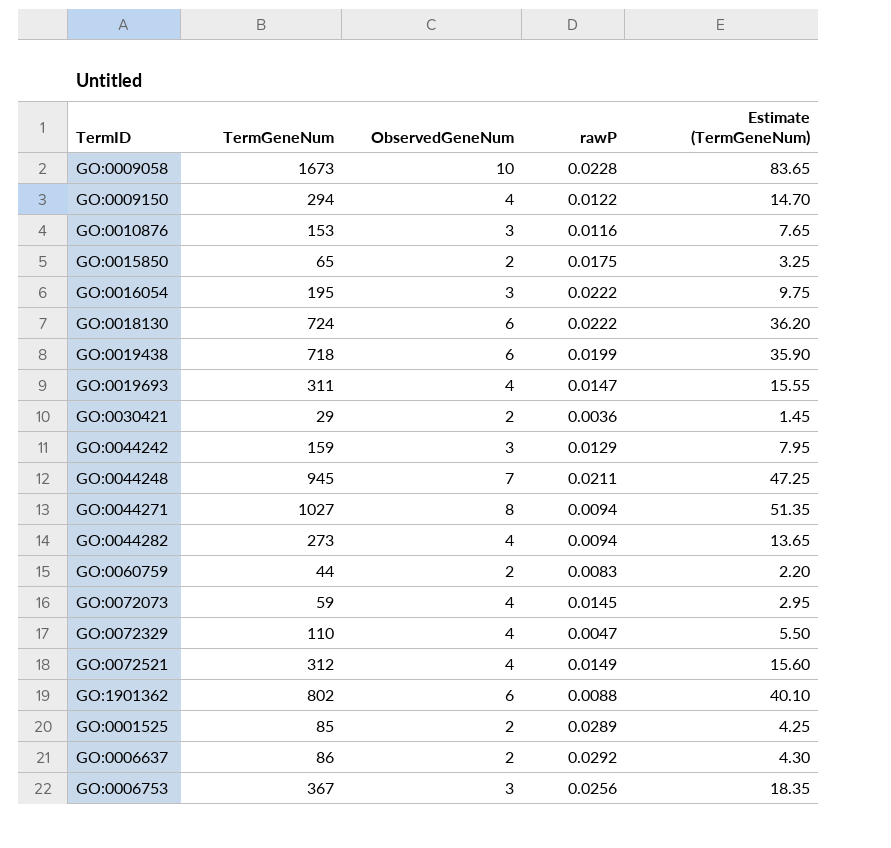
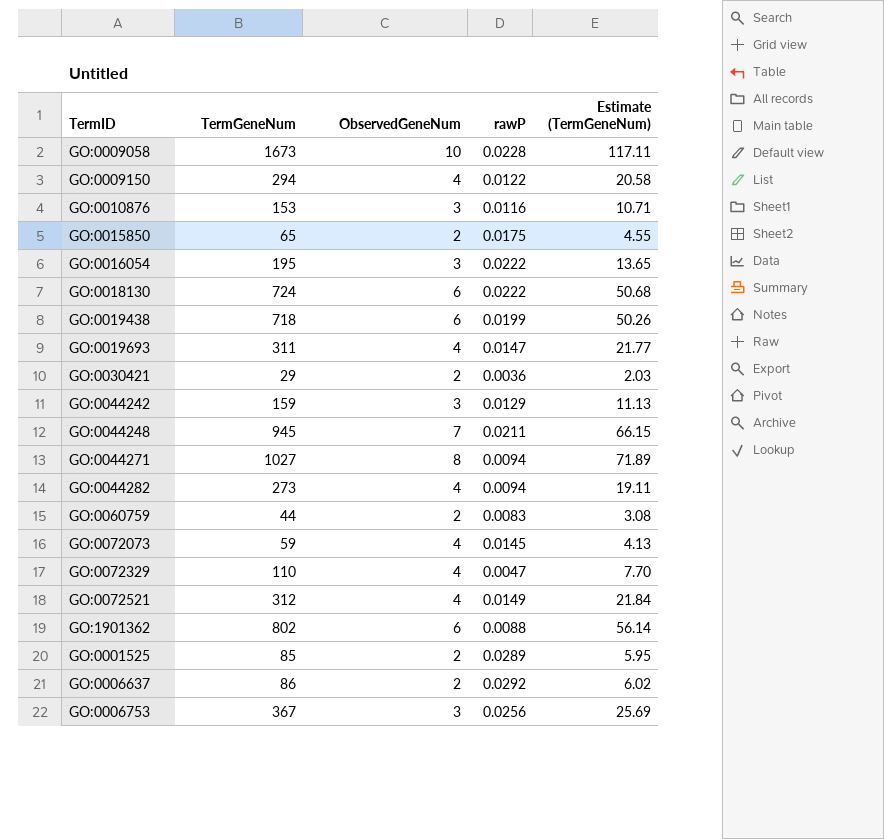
column Estimate (TermGeneNum) | formula: [TermGeneNum] * 0.05 -> [TermGeneNum] * 0.07

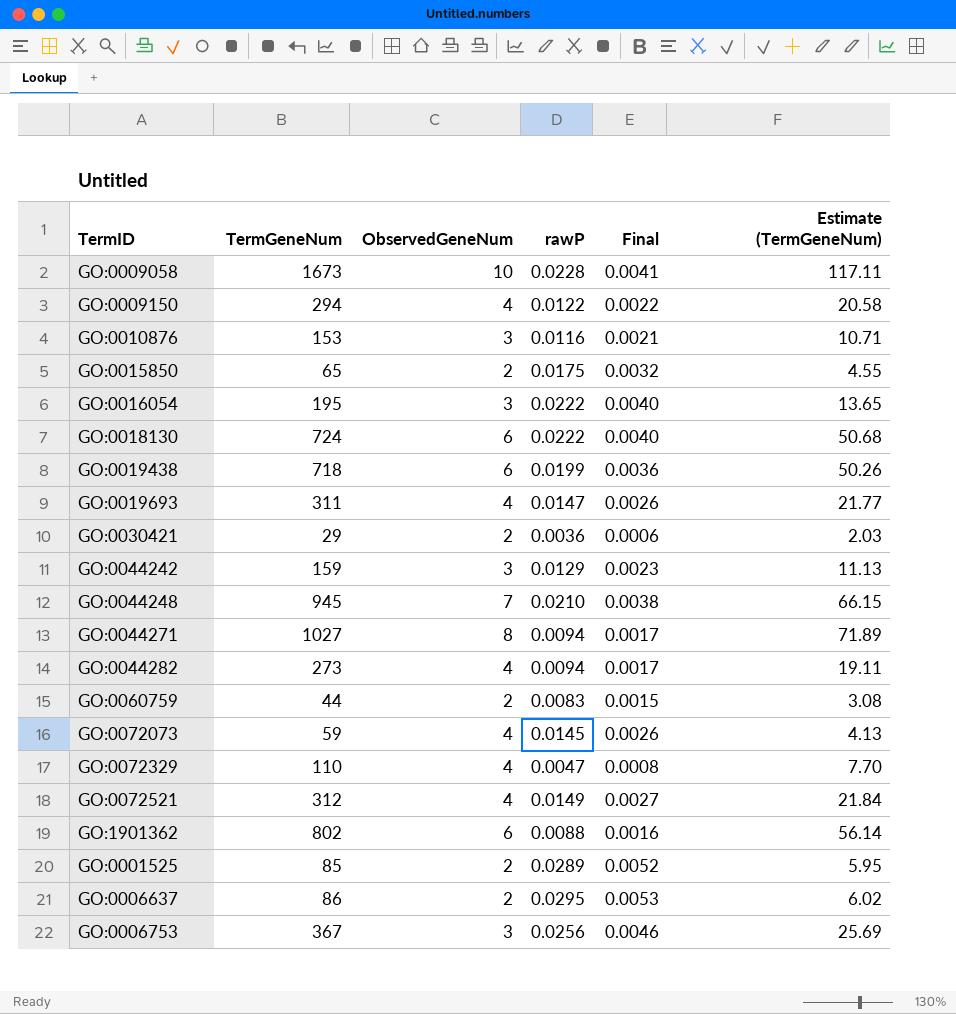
column Final | formula: none -> [rawP] * 0.18
GO:0044248 | rawP: 0.0211 -> 0.0210
GO:0006637 | rawP: 0.0292 -> 0.0295

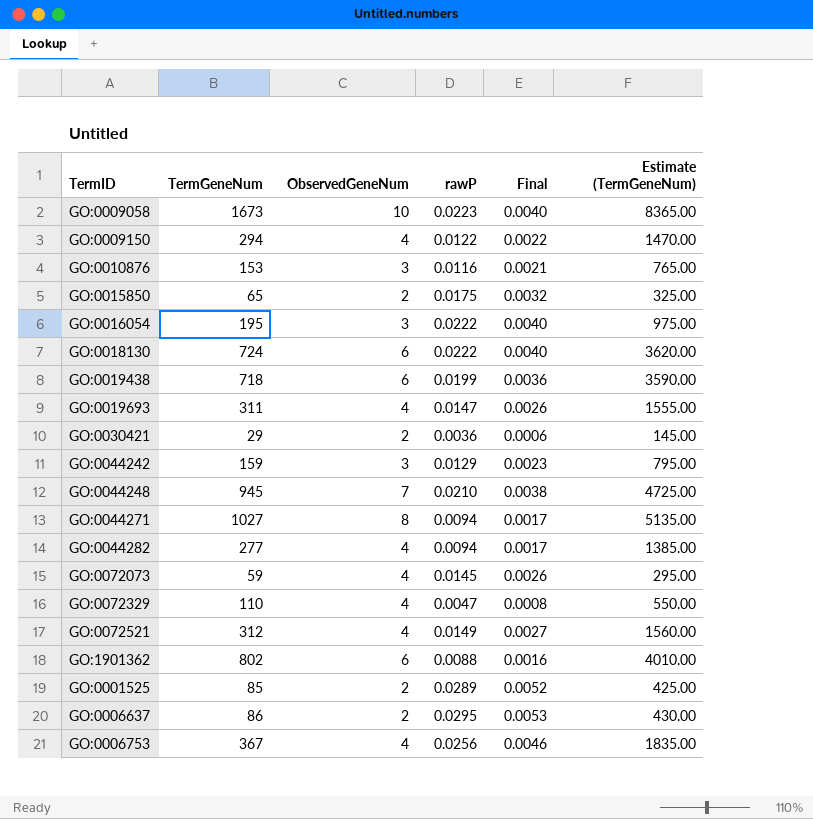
column Estimate (TermGeneNum) | formula: [TermGeneNum] * 0.07 -> [TermGeneNum] * 5
row GO:0060759: 44 | 2 | 0.0083 | 0.0015 | 3.08 -> none
GO:0009058 | rawP: 0.0228 -> 0.0223
GO:0009058 | Final: 0.0041 -> 0.0040
GO:0044282 | TermGeneNum: 273 -> 277
GO:0006753 | ObservedGeneNum: 3 -> 4

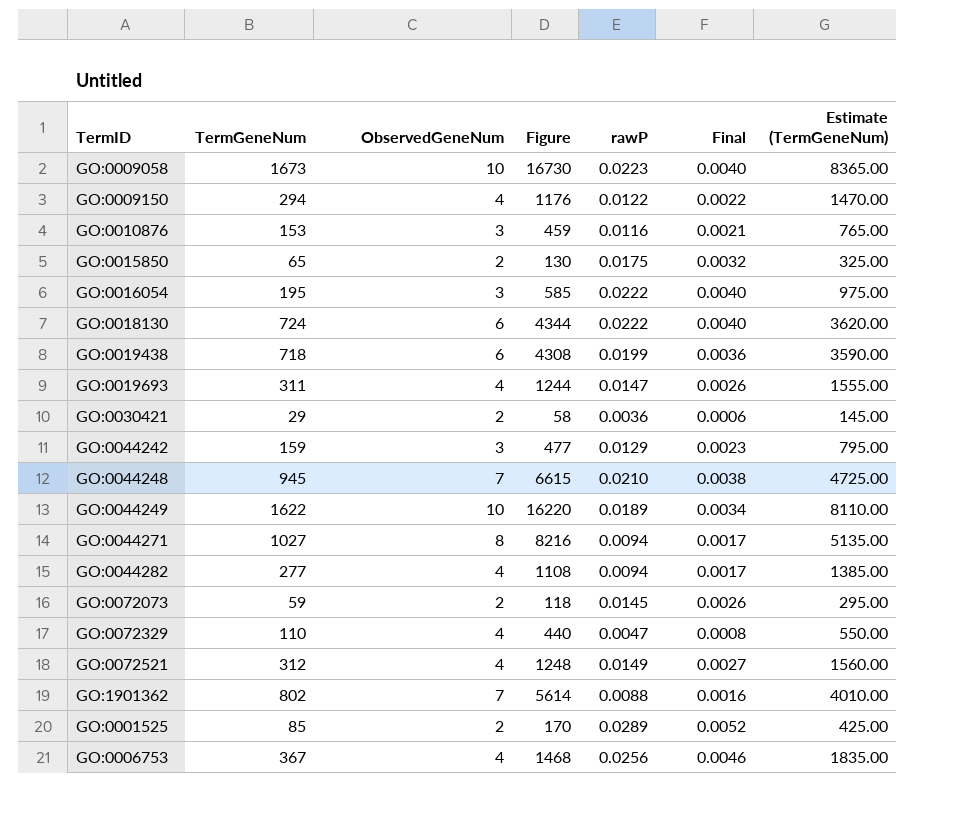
column Figure | formula: none -> [TermGeneNum] * [ObservedGeneNum]
row GO:0006637: 86 | 2 | 0.0295 | 0.0053 | 430.00 -> none
row GO:0044249: none -> 1622 | 10 | 16220 | 0.0189 | 0.0034 | 8110.00
GO:0072073 | ObservedGeneNum: 4 -> 2
GO:1901362 | ObservedGeneNum: 6 -> 7

